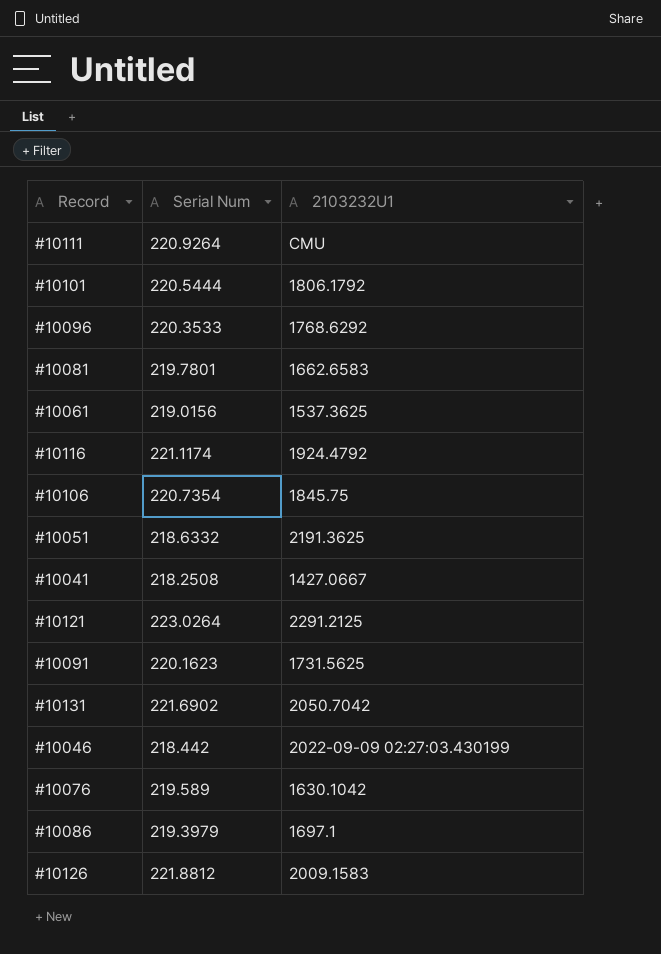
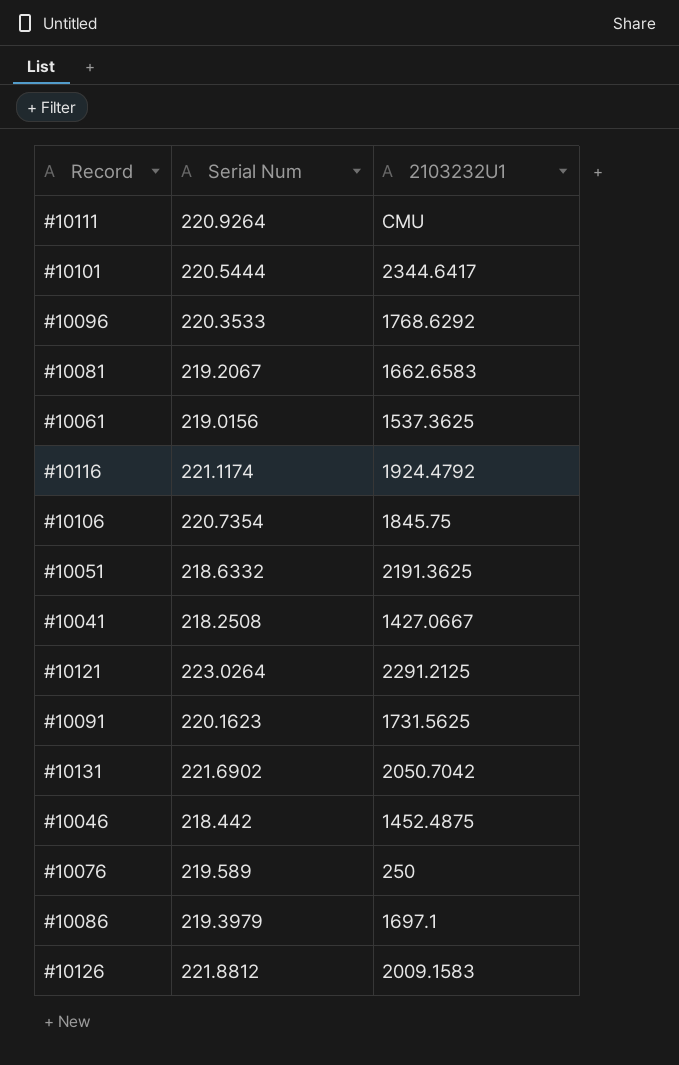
#10101 | 2103232U1: 1806.1792 -> 2344.6417
#10081 | Serial Num: 219.7801 -> 219.2067
#10046 | 2103232U1: 2022-09-09 02:27:03.430199 -> 1452.4875
#10076 | 2103232U1: 1630.1042 -> 250

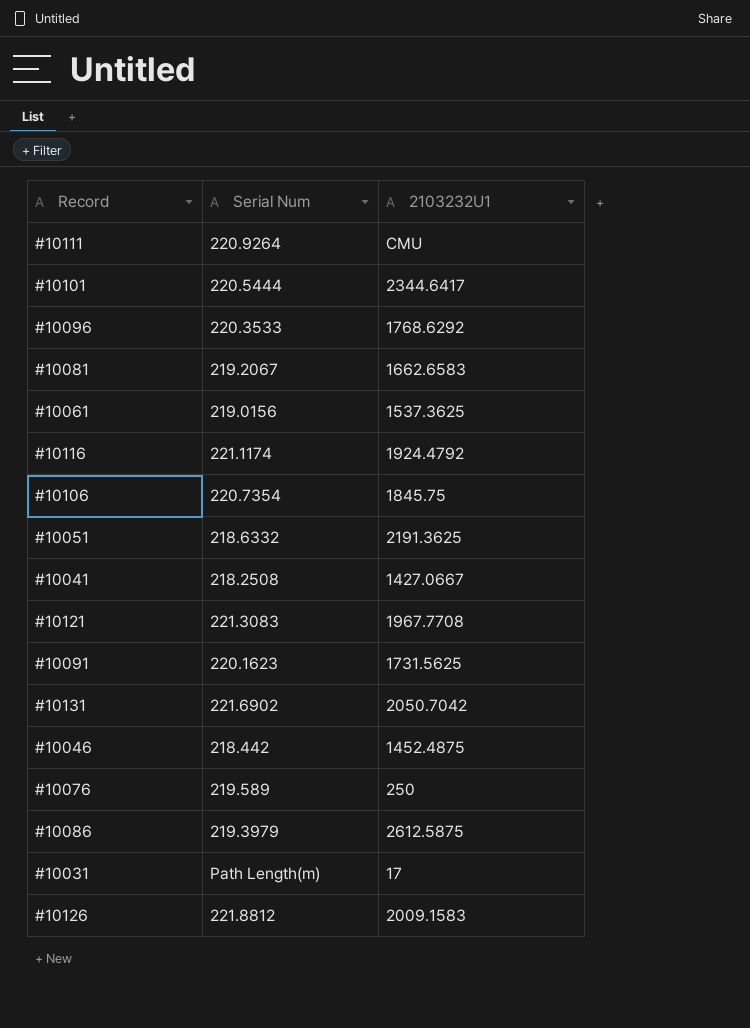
#10121 | Serial Num: 223.0264 -> 221.3083
#10121 | 2103232U1: 2291.2125 -> 1967.7708
#10086 | 2103232U1: 1697.1 -> 2612.5875
row #10031: none -> Path Length(m) | 17

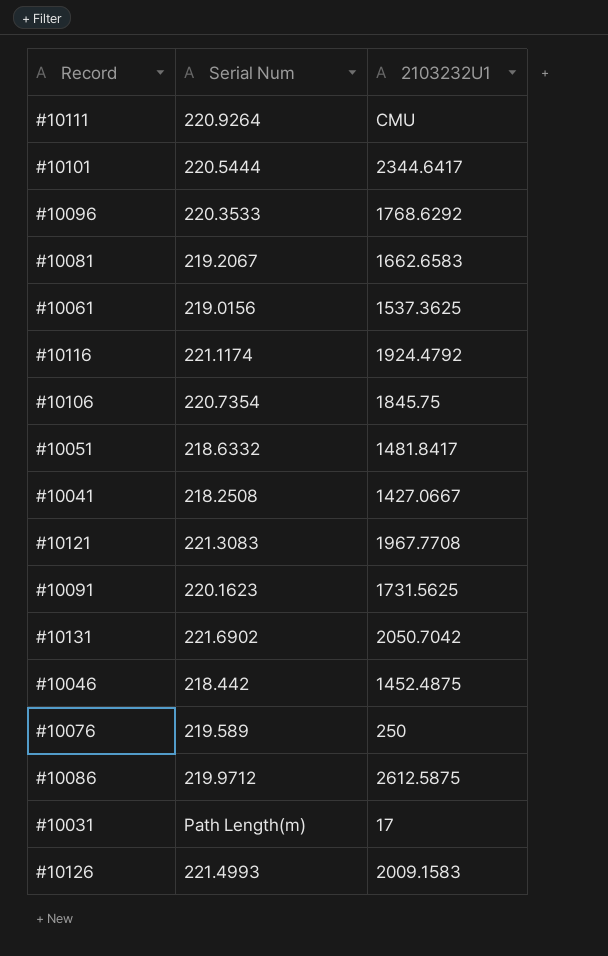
#10051 | 2103232U1: 2191.3625 -> 1481.8417
#10086 | Serial Num: 219.3979 -> 219.9712
#10126 | Serial Num: 221.8812 -> 221.4993

